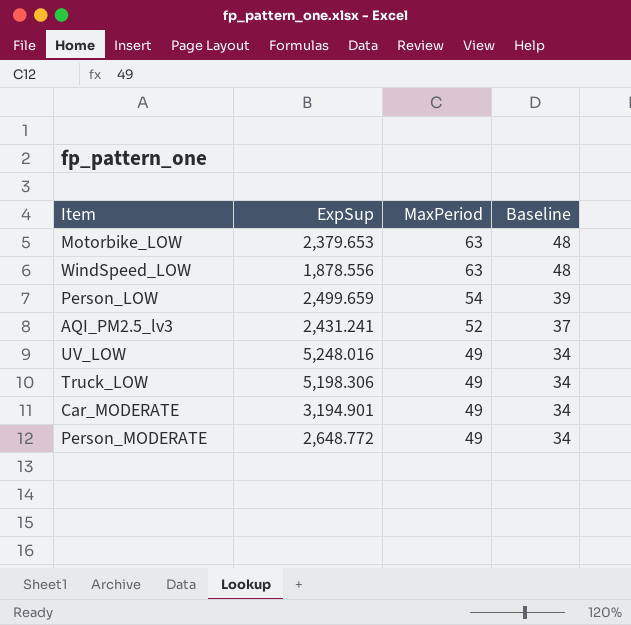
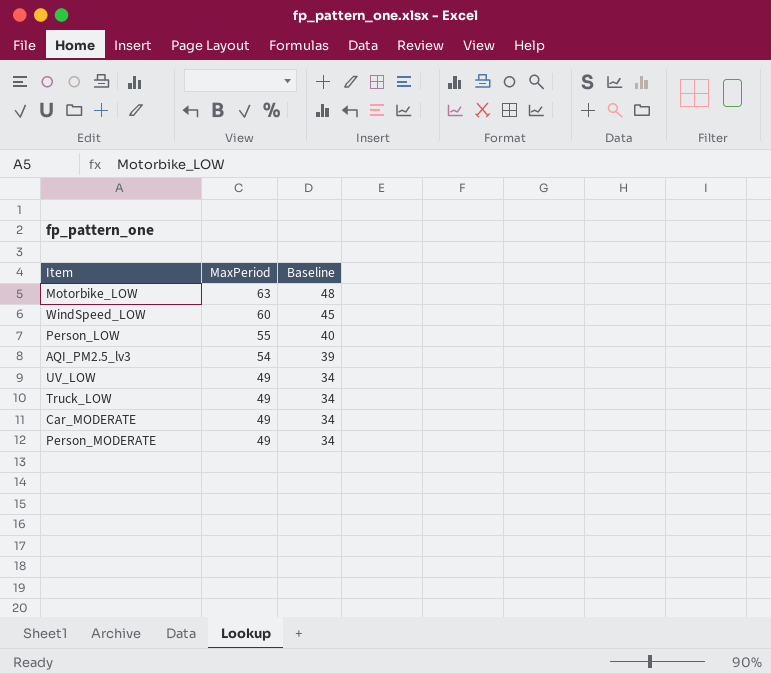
column ExpSup | position: 2 -> none
WindSpeed_LOW | MaxPeriod: 63 -> 60
WindSpeed_LOW | Baseline: 48 -> 45
Person_LOW | MaxPeriod: 54 -> 55
Person_LOW | Baseline: 39 -> 40
AQI_PM2.5_lv3 | MaxPeriod: 52 -> 54
AQI_PM2.5_lv3 | Baseline: 37 -> 39

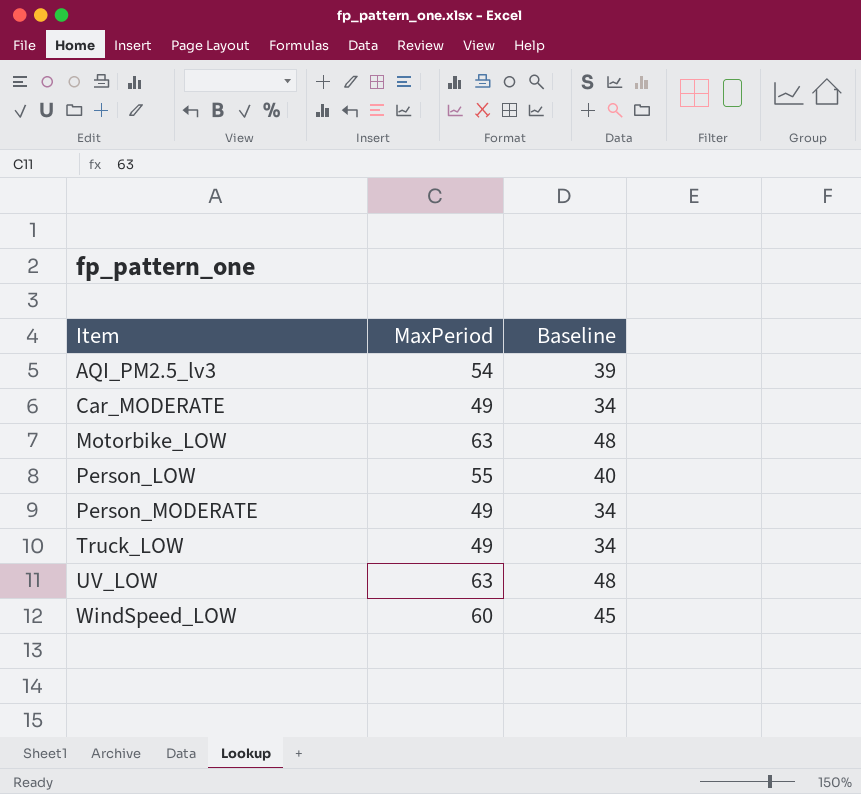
row order: MaxPeriod descending -> Item ascending
UV_LOW | MaxPeriod: 49 -> 63
UV_LOW | Baseline: 34 -> 48

